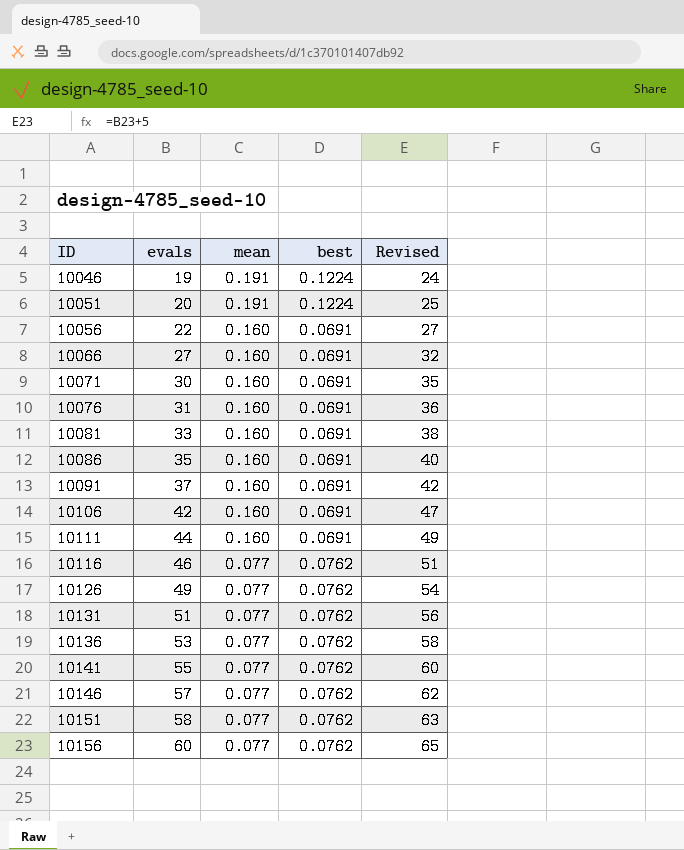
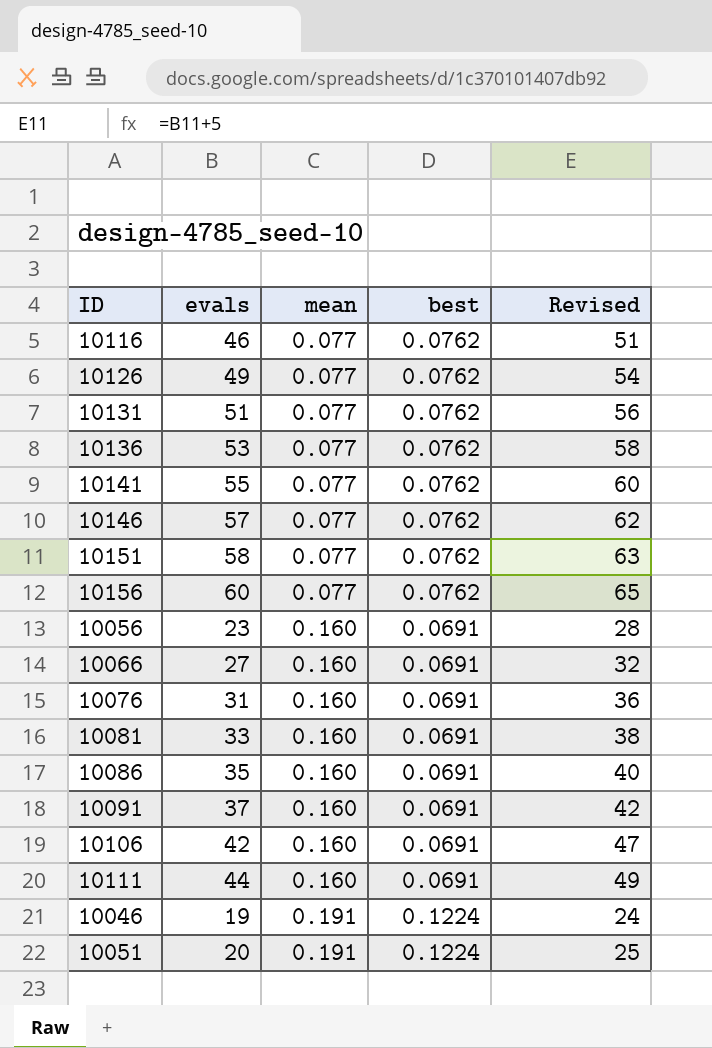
row order: ID ascending -> mean ascending
row 10071: 30 | 0.160 | 0.0691 | 35 -> none
10056 | evals: 22 -> 23
10056 | Revised: 27 -> 28

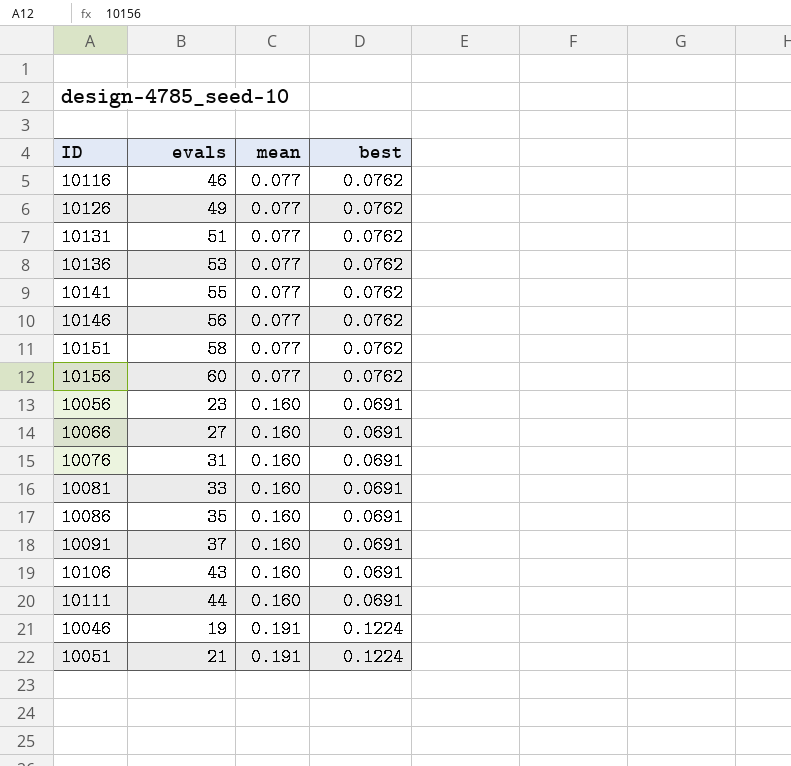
column Revised | formula: [evals] + 5 -> none
10146 | evals: 57 -> 56
10106 | evals: 42 -> 43
10051 | evals: 20 -> 21

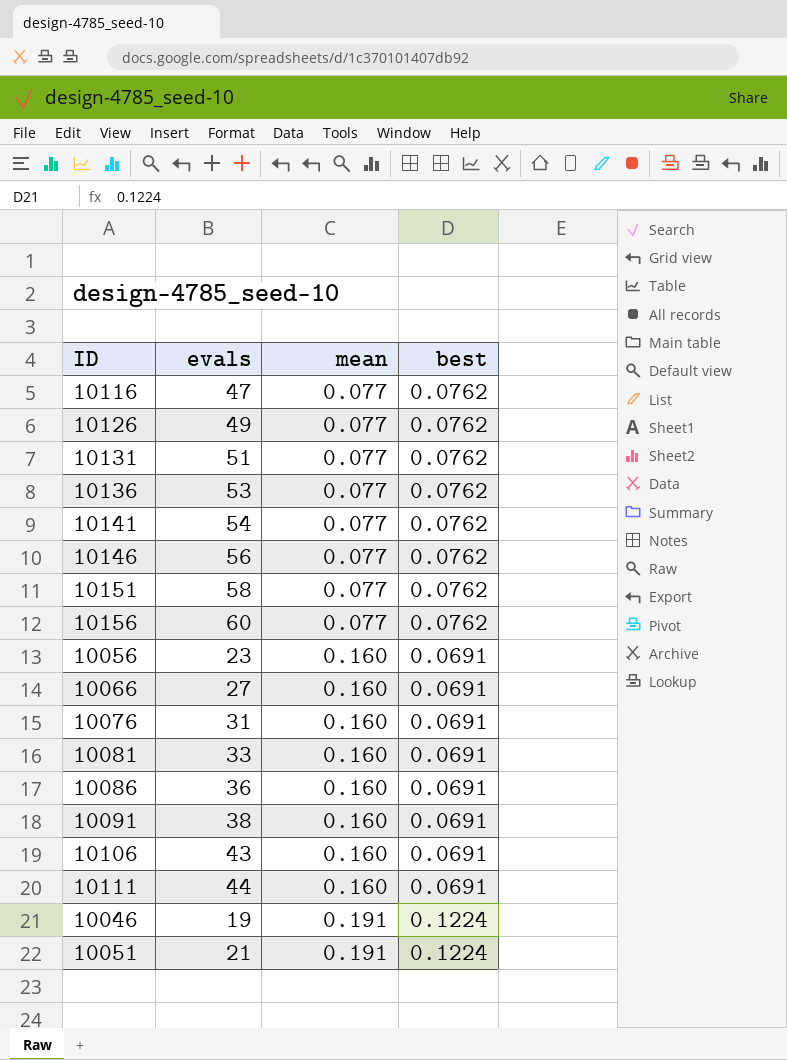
10116 | evals: 46 -> 47
10141 | evals: 55 -> 54
10086 | evals: 35 -> 36
10091 | evals: 37 -> 38

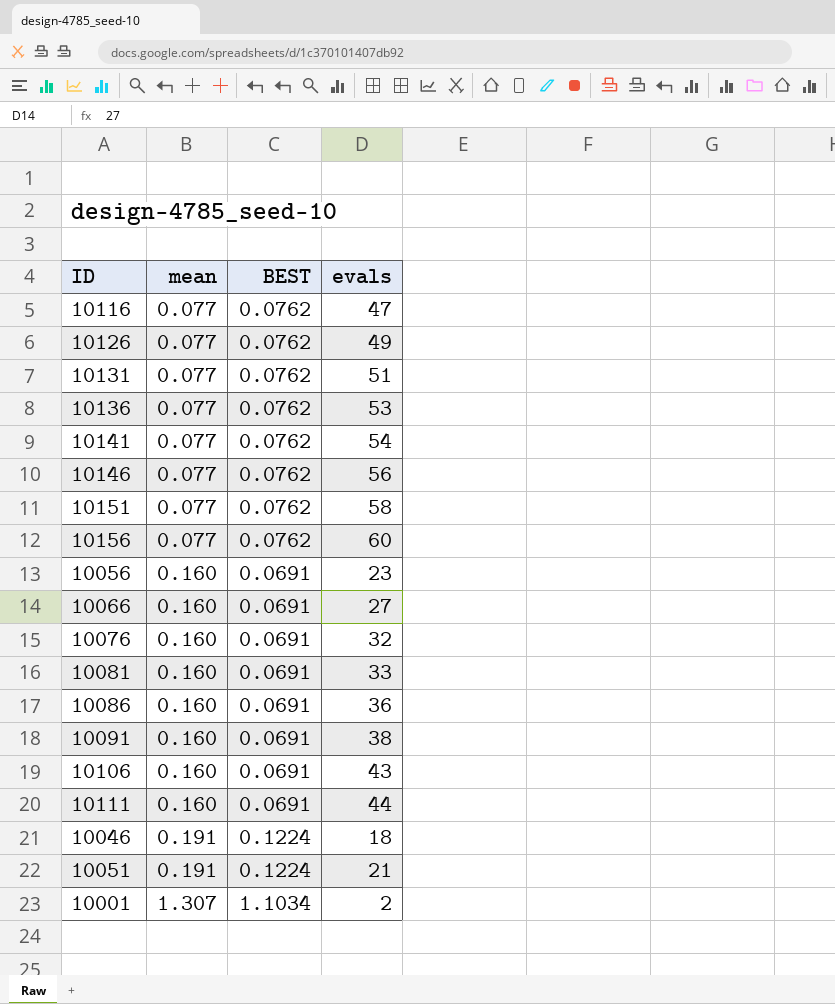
column name: best -> BEST
column evals | position: 2 -> 4
10076 | evals: 31 -> 32
10046 | evals: 19 -> 18
row 10001: none -> 1.307 | 1.1034 | 2

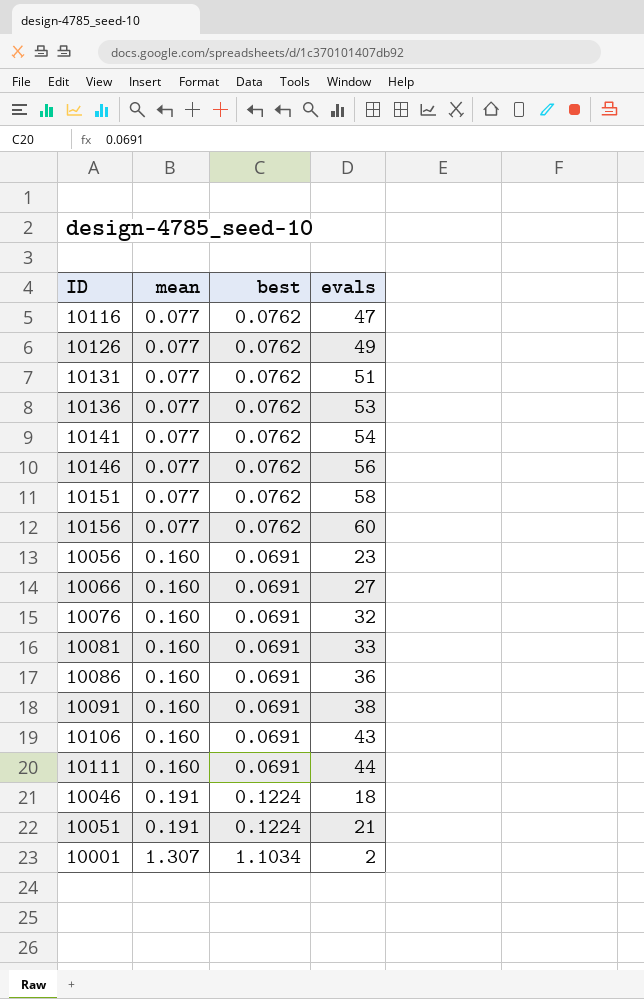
column name: BEST -> best

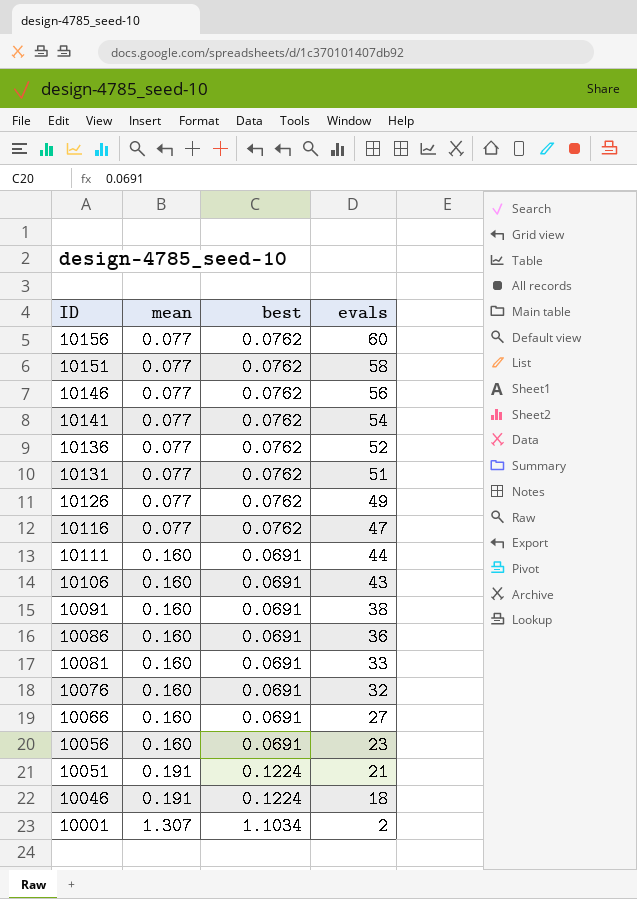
row order: mean ascending -> ID descending
10136 | evals: 53 -> 52

